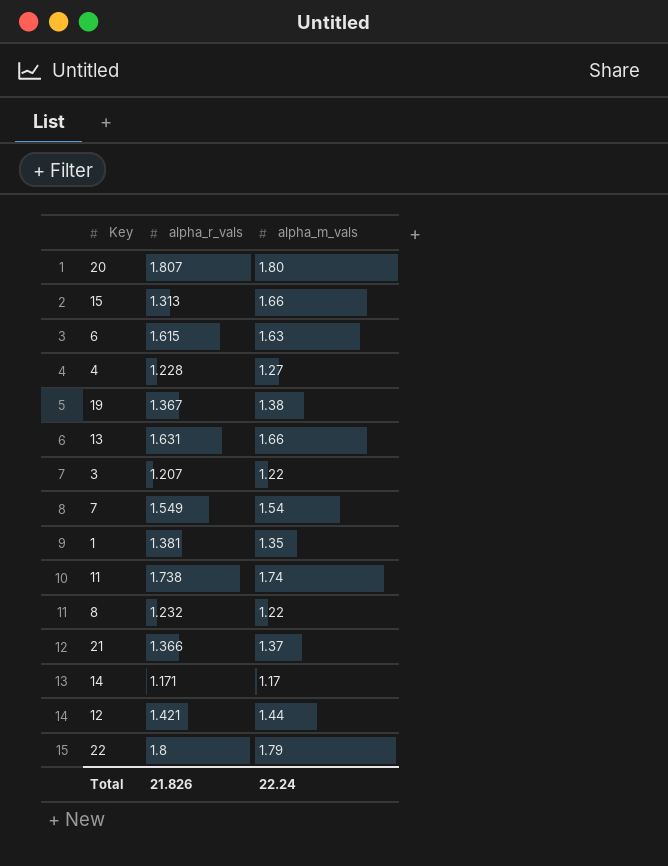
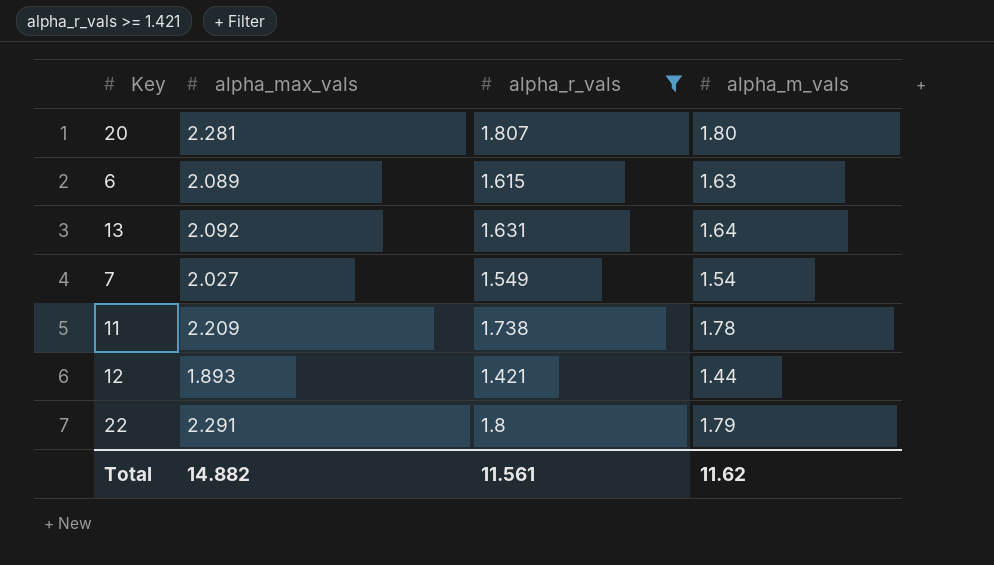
filter: none -> alpha_r_vals >= 1.421
column alpha_max_vals | position: none -> 2
13 | alpha_m_vals: 1.66 -> 1.64
11 | alpha_m_vals: 1.74 -> 1.78
Total | alpha_r_vals: 21.826 -> 11.561
Total | alpha_m_vals: 22.24 -> 11.62

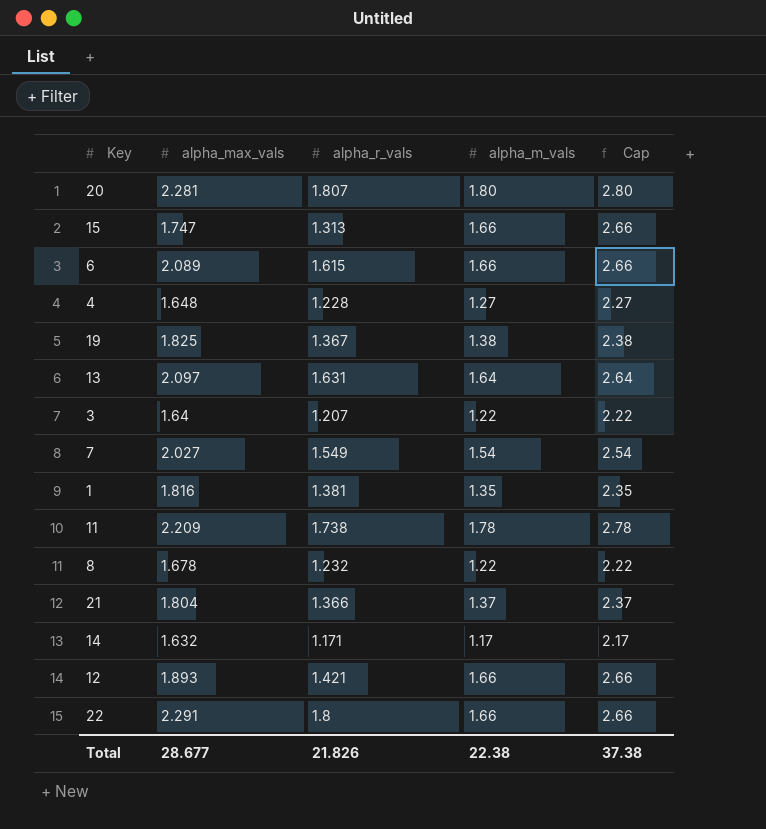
filter: alpha_r_vals >= 1.421 -> none
column Cap | formula: none -> [alpha_m_vals] + 1
6 | alpha_m_vals: 1.63 -> 1.66
13 | alpha_max_vals: 2.092 -> 2.097
12 | alpha_m_vals: 1.44 -> 1.66
22 | alpha_m_vals: 1.79 -> 1.66
Total | alpha_max_vals: 14.882 -> 28.677
Total | alpha_r_vals: 11.561 -> 21.826
Total | alpha_m_vals: 11.62 -> 22.38

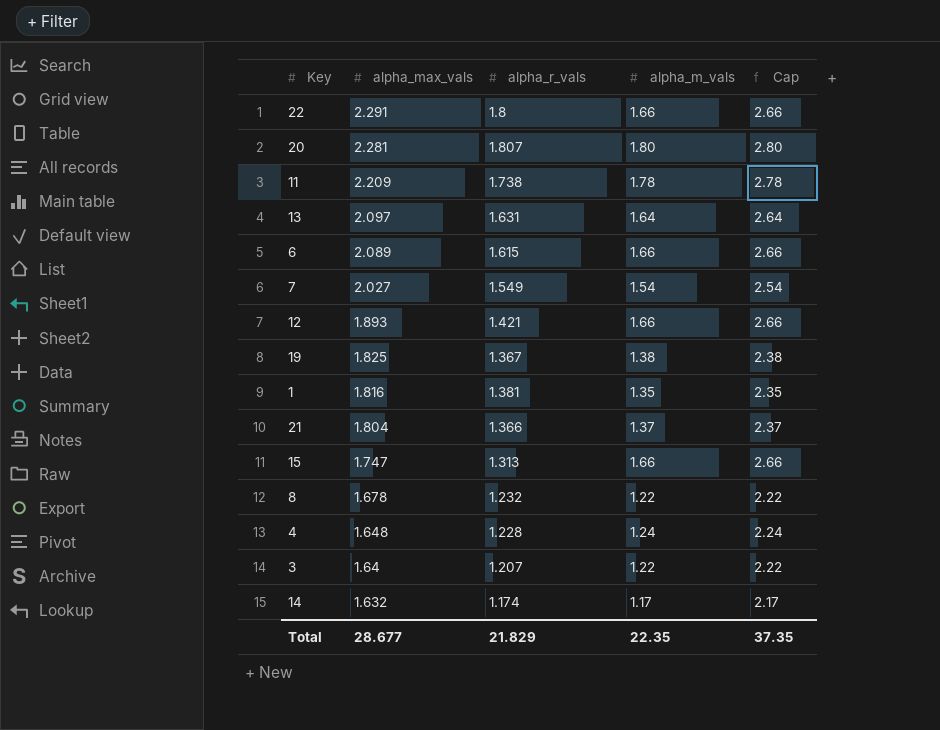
row order: none -> alpha_max_vals descending
4 | alpha_m_vals: 1.27 -> 1.24
4 | Cap: 2.27 -> 2.24
14 | alpha_r_vals: 1.171 -> 1.174
Total | alpha_r_vals: 21.826 -> 21.829
Total | alpha_m_vals: 22.38 -> 22.35
Total | Cap: 37.38 -> 37.35

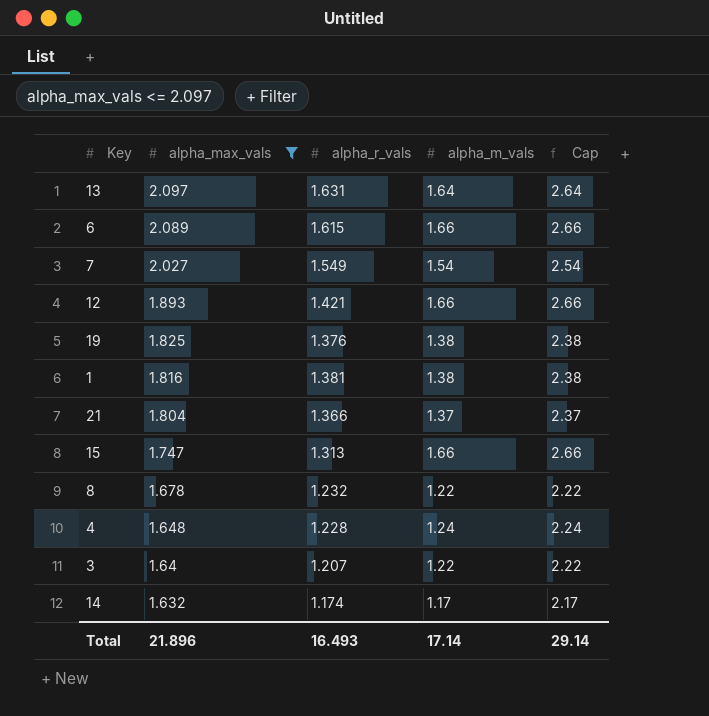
filter: none -> alpha_max_vals <= 2.097
19 | alpha_r_vals: 1.367 -> 1.376
1 | alpha_m_vals: 1.35 -> 1.38
1 | Cap: 2.35 -> 2.38
Total | alpha_max_vals: 28.677 -> 21.896
Total | alpha_r_vals: 21.829 -> 16.493
Total | alpha_m_vals: 22.35 -> 17.14
Total | Cap: 37.35 -> 29.14

